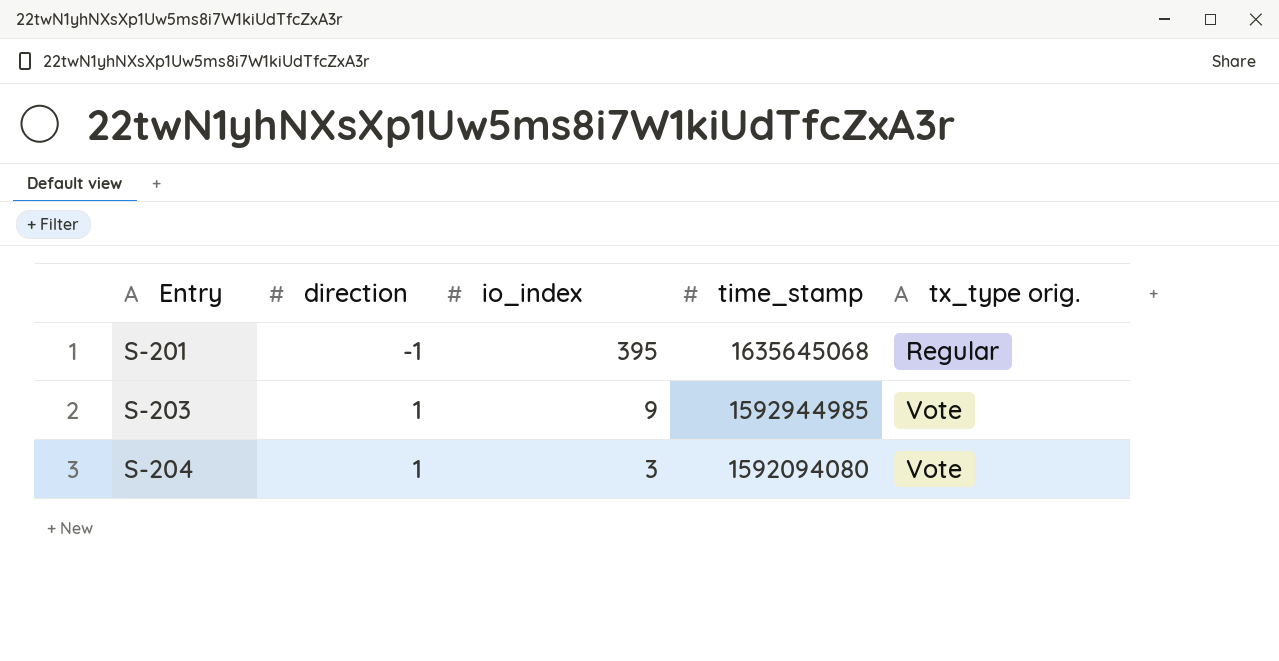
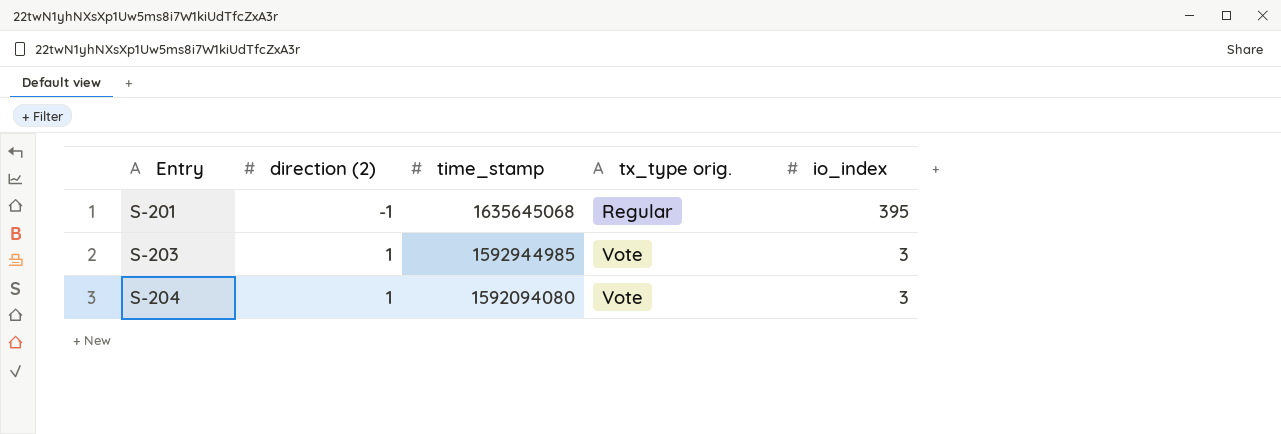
column name: direction -> direction (2)
column io_index | position: 3 -> 5
S-203 | io_index: 9 -> 3

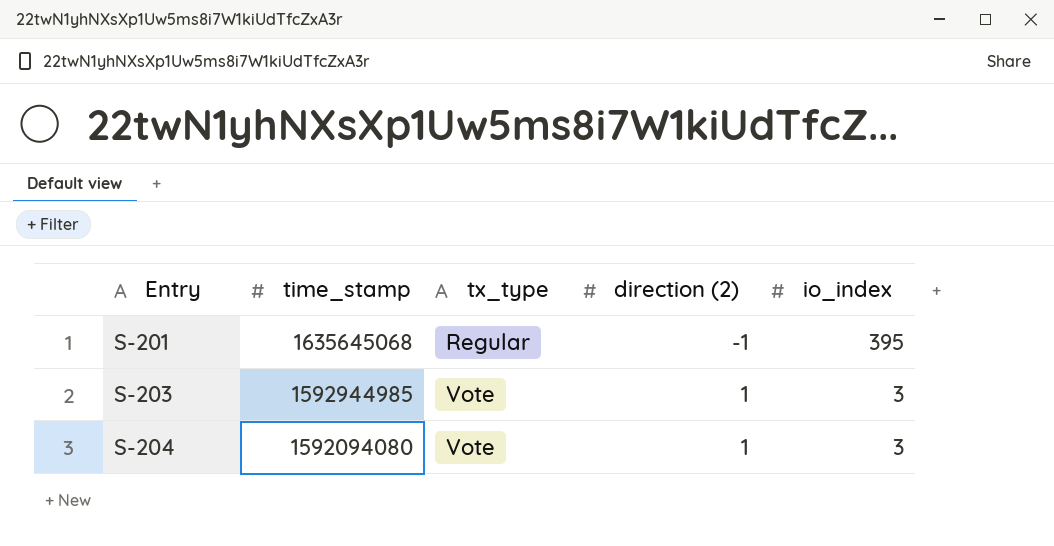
column name: tx_type orig. -> tx_type
column direction (2) | position: 2 -> 4

